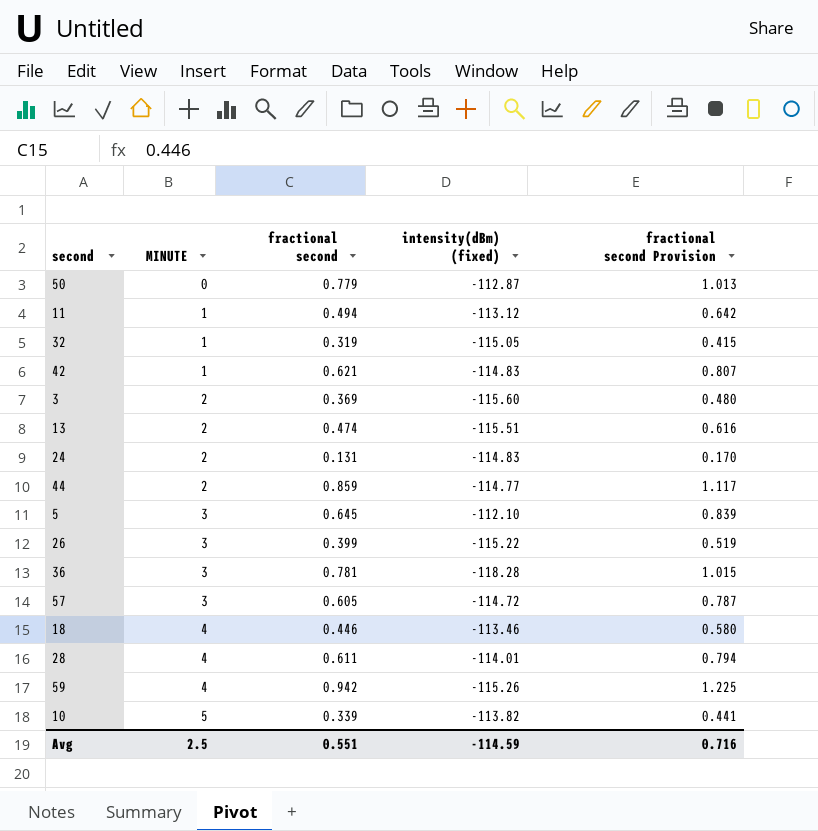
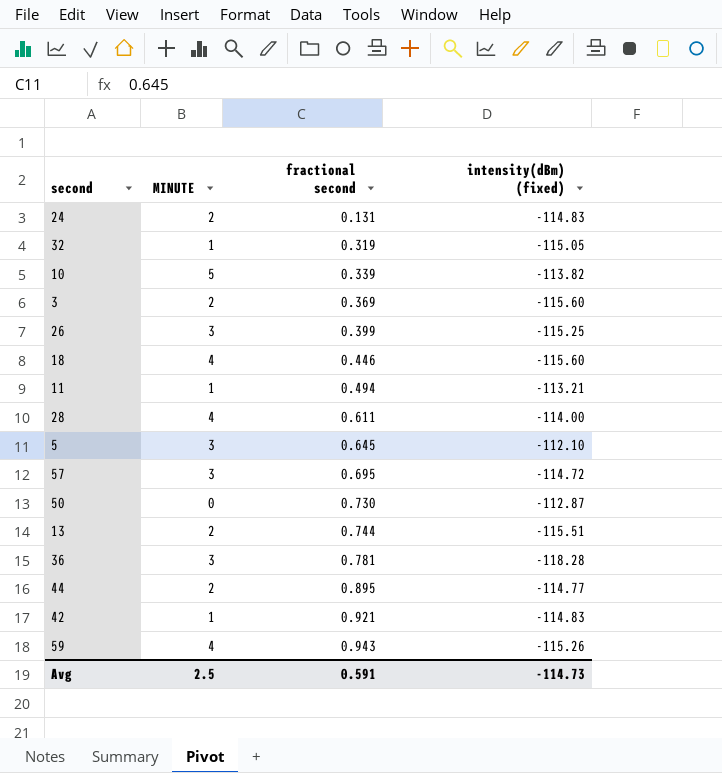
row order: MINUTE ascending -> fractional second ascending
column fractional second Provision | formula: [fractional second] * 1.3 -> none
26 | intensity(dBm) (fixed): -115.22 -> -115.25
18 | intensity(dBm) (fixed): -113.46 -> -115.60
11 | intensity(dBm) (fixed): -113.12 -> -113.21
28 | intensity(dBm) (fixed): -114.01 -> -114.00
57 | fractional second: 0.605 -> 0.695
50 | fractional second: 0.779 -> 0.730
13 | fractional second: 0.474 -> 0.744
44 | fractional second: 0.859 -> 0.895
42 | fractional second: 0.621 -> 0.921
59 | fractional second: 0.942 -> 0.943
Avg | fractional second: 0.551 -> 0.591
Avg | intensity(dBm) (fixed): -114.59 -> -114.73

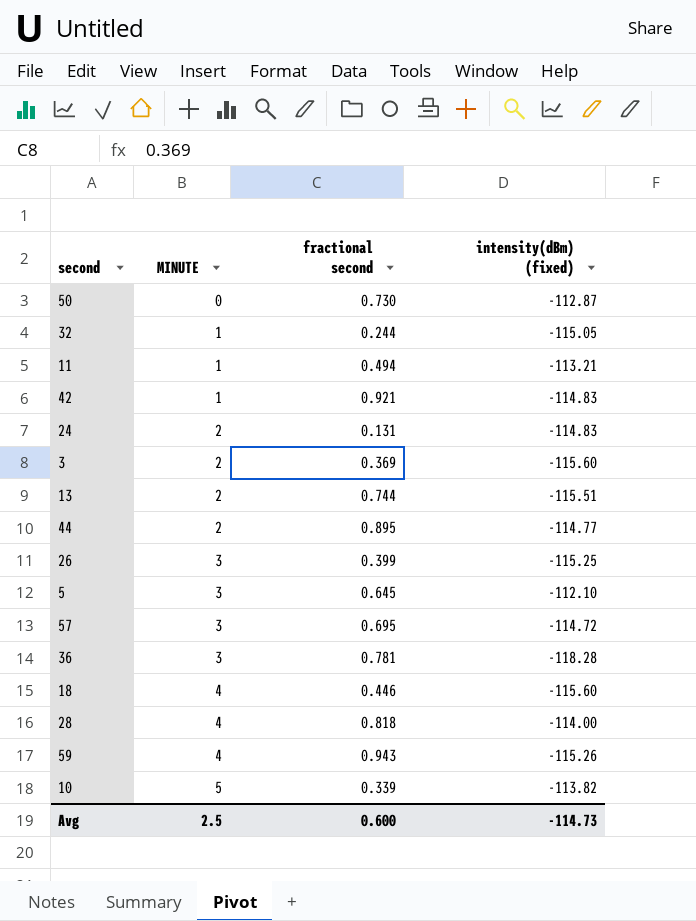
row order: fractional second ascending -> MINUTE ascending
32 | fractional second: 0.319 -> 0.244
28 | fractional second: 0.611 -> 0.818
Avg | fractional second: 0.591 -> 0.600

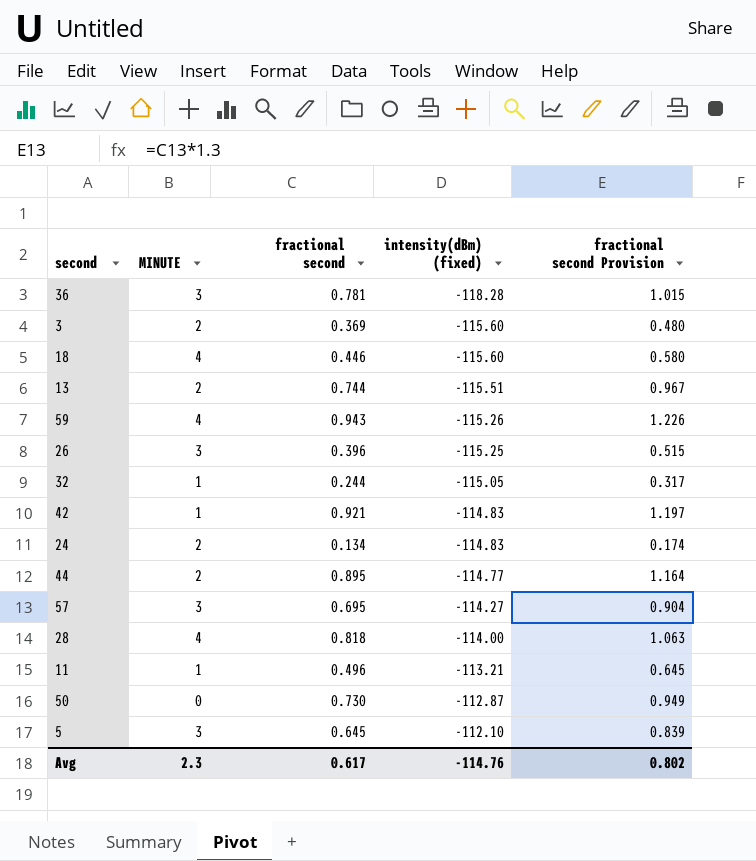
row order: MINUTE ascending -> intensity(dBm) (fixed) ascending
column fractional second Provision | formula: none -> [fractional second] * 1.3
row 10: 5 | 0.339 | -113.82 -> none
26 | fractional second: 0.399 -> 0.396
24 | fractional second: 0.131 -> 0.134
57 | intensity(dBm) (fixed): -114.72 -> -114.27
11 | fractional second: 0.494 -> 0.496
Avg | MINUTE: 2.5 -> 2.3
Avg | fractional second: 0.600 -> 0.617
Avg | intensity(dBm) (fixed): -114.73 -> -114.76

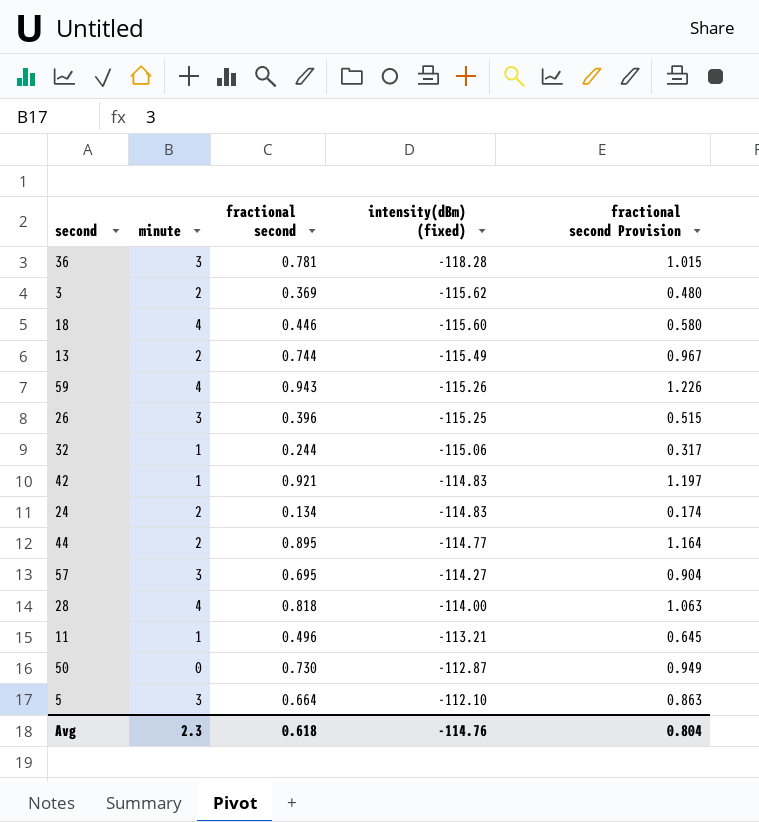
column name: MINUTE -> minute
3 | intensity(dBm) (fixed): -115.60 -> -115.62
13 | intensity(dBm) (fixed): -115.51 -> -115.49
32 | intensity(dBm) (fixed): -115.05 -> -115.06
5 | fractional second: 0.645 -> 0.664
5 | fractional second Provision: 0.839 -> 0.863
Avg | fractional second: 0.617 -> 0.618
Avg | fractional second Provision: 0.802 -> 0.804

